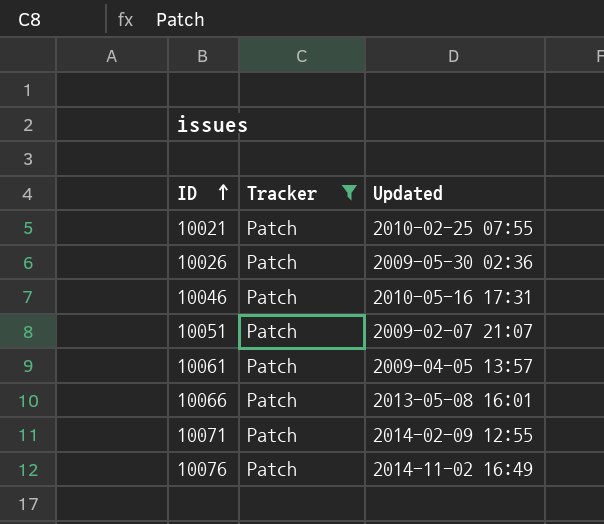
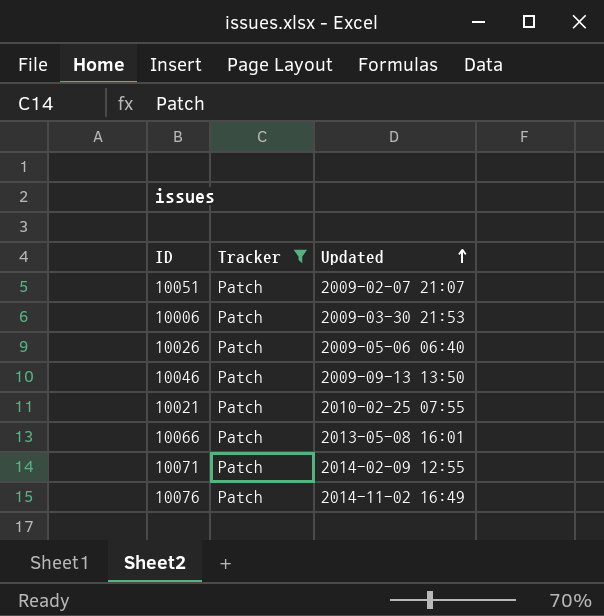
row order: ID ascending -> Updated ascending
row 10061: Patch | 2009-04-05 13:57 -> none
row 10006: none -> Patch | 2009-03-30 21:53
10026 | Updated: 2009-05-30 02:36 -> 2009-05-06 06:40
10046 | Updated: 2010-05-16 17:31 -> 2009-09-13 13:50

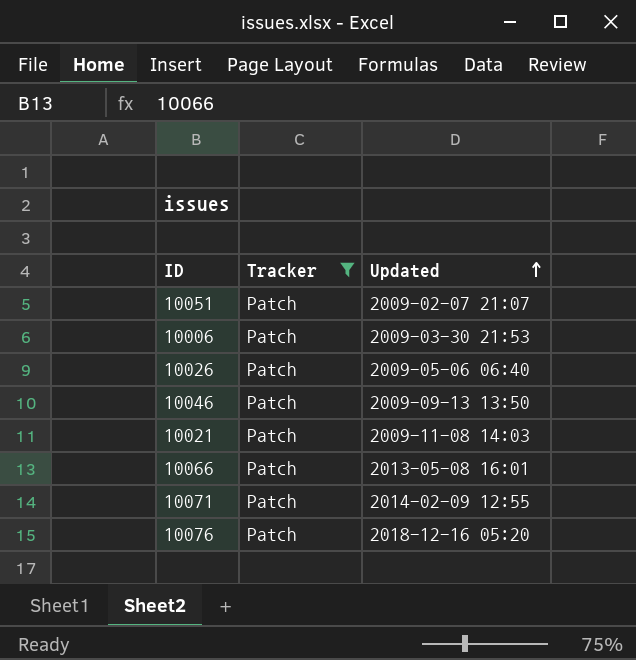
10021 | Updated: 2010-02-25 07:55 -> 2009-11-08 14:03
10076 | Updated: 2014-11-02 16:49 -> 2018-12-16 05:20

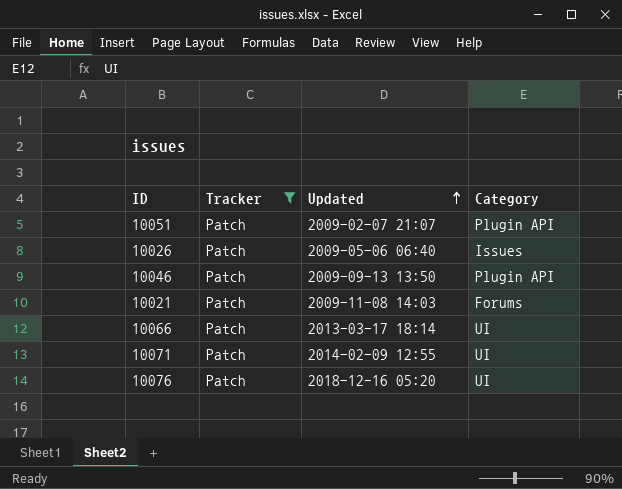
column Category | position: none -> 4
row 10006: Patch | 2009-03-30 21:53 -> none
10066 | Updated: 2013-05-08 16:01 -> 2013-03-17 18:14

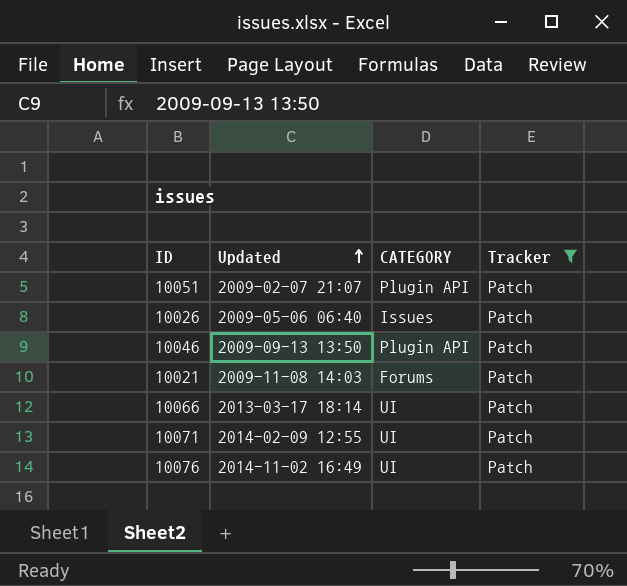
column name: Category -> CATEGORY
column Tracker | position: 2 -> 4
10076 | Updated: 2018-12-16 05:20 -> 2014-11-02 16:49

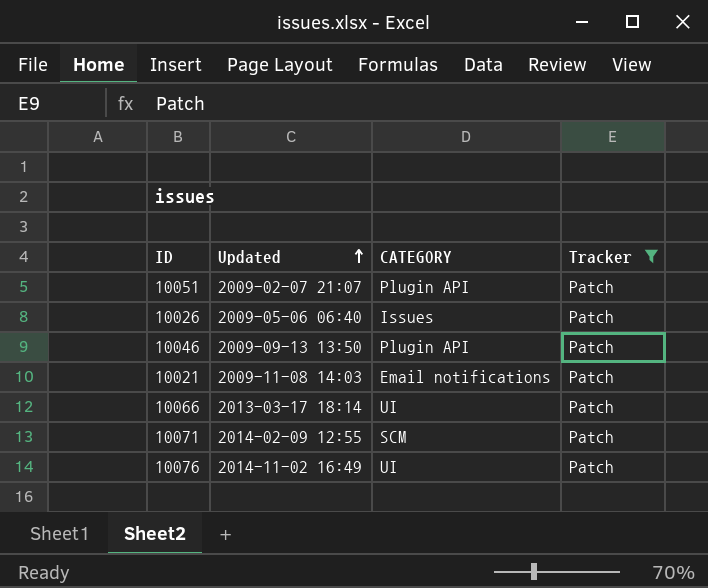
10021 | CATEGORY: Forums -> Email notifications
10071 | CATEGORY: UI -> SCM

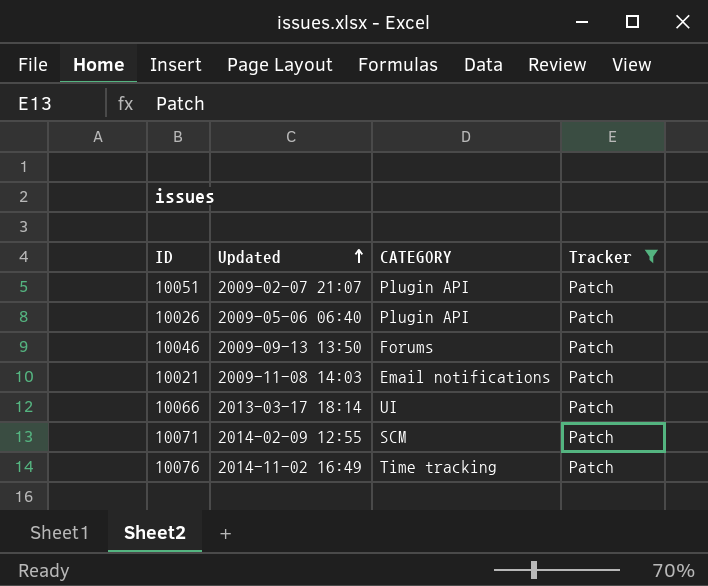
10026 | CATEGORY: Issues -> Plugin API
10046 | CATEGORY: Plugin API -> Forums
10076 | CATEGORY: UI -> Time tracking

